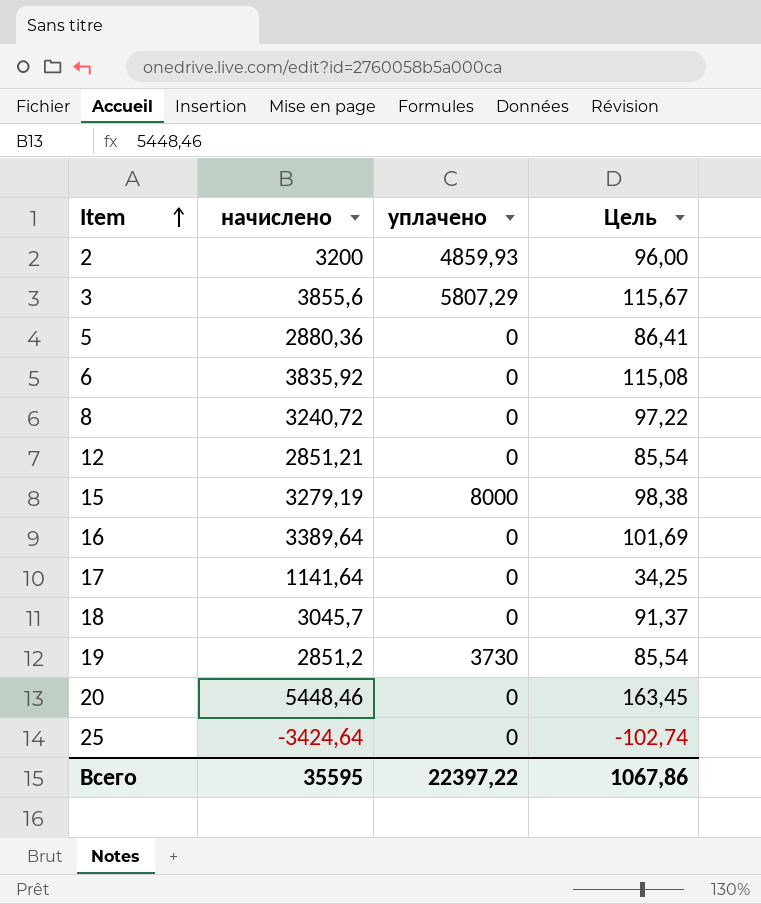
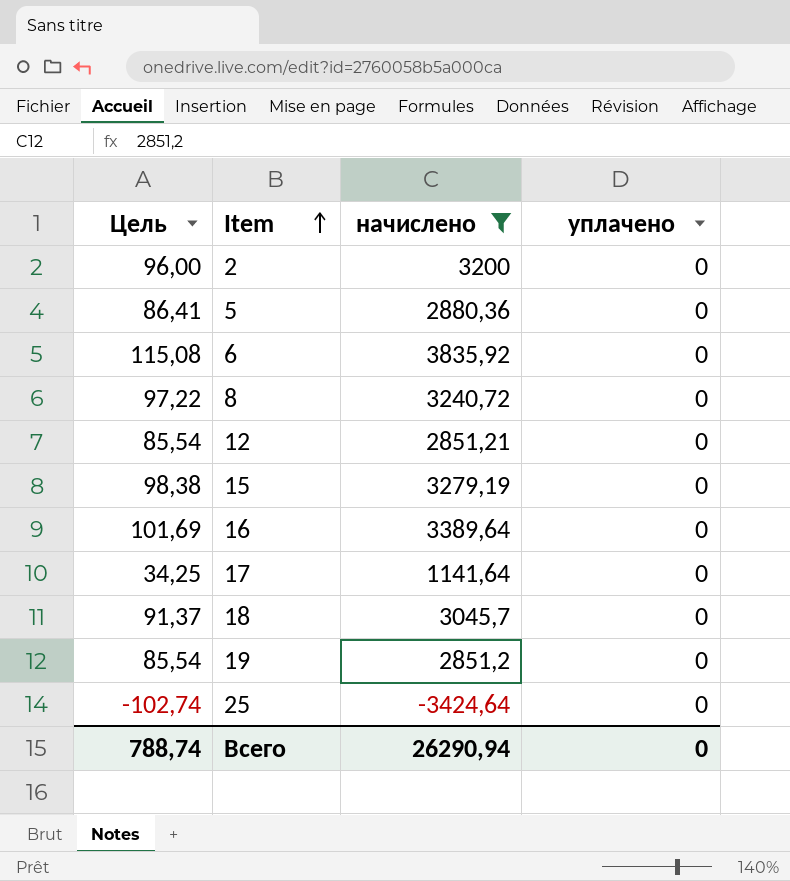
filter: none -> начислено <= 3835,92
column Цель | position: 4 -> 1
2 | уплачено: 4859,93 -> 0
15 | уплачено: 8000 -> 0
19 | уплачено: 3730 -> 0
Всего | Цель: 1067,86 -> 788,74
Всего | начислено: 35595 -> 26290,94
Всего | уплачено: 22397,22 -> 0

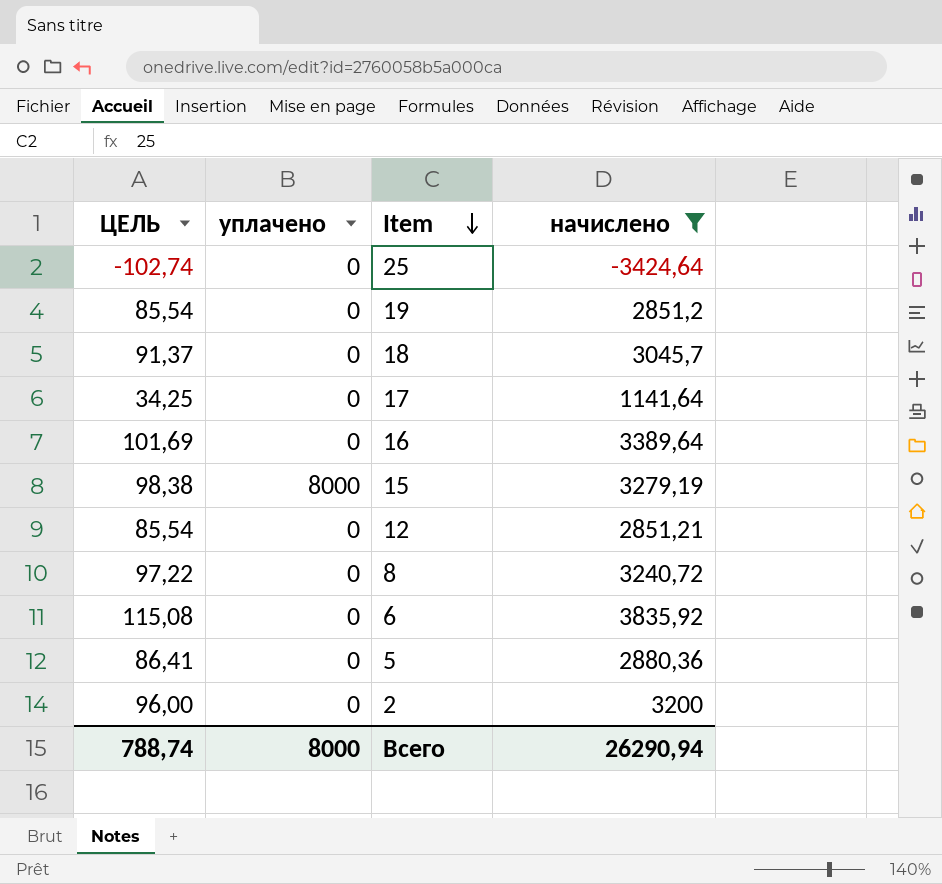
row order: Item ascending -> Item descending
column name: Цель -> ЦЕЛЬ
column уплачено | position: 4 -> 2
15 | уплачено: 0 -> 8000
Всего | уплачено: 0 -> 8000

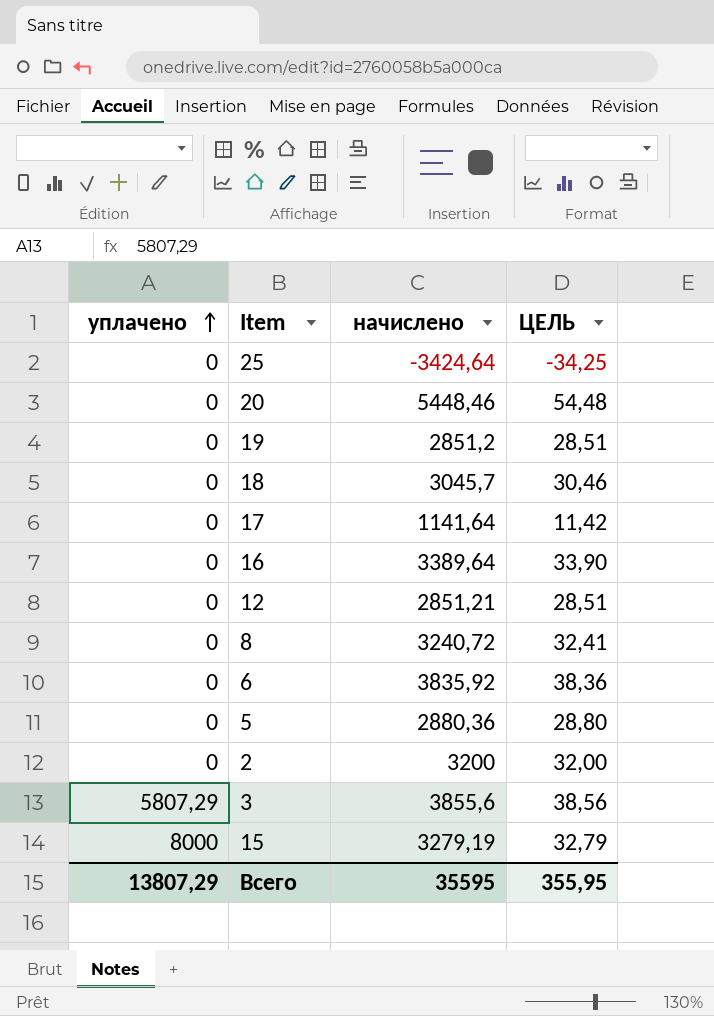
filter: начислено <= 3835,92 -> none
row order: Item descending -> уплачено ascending
column ЦЕЛЬ | formula: [начислено] * 0,03 -> [начислено] * 0,01
column ЦЕЛЬ | position: 1 -> 4
Всего | уплачено: 8000 -> 13807,29
Всего | начислено: 26290,94 -> 35595
Всего | ЦЕЛЬ: 788,74 -> 355,95

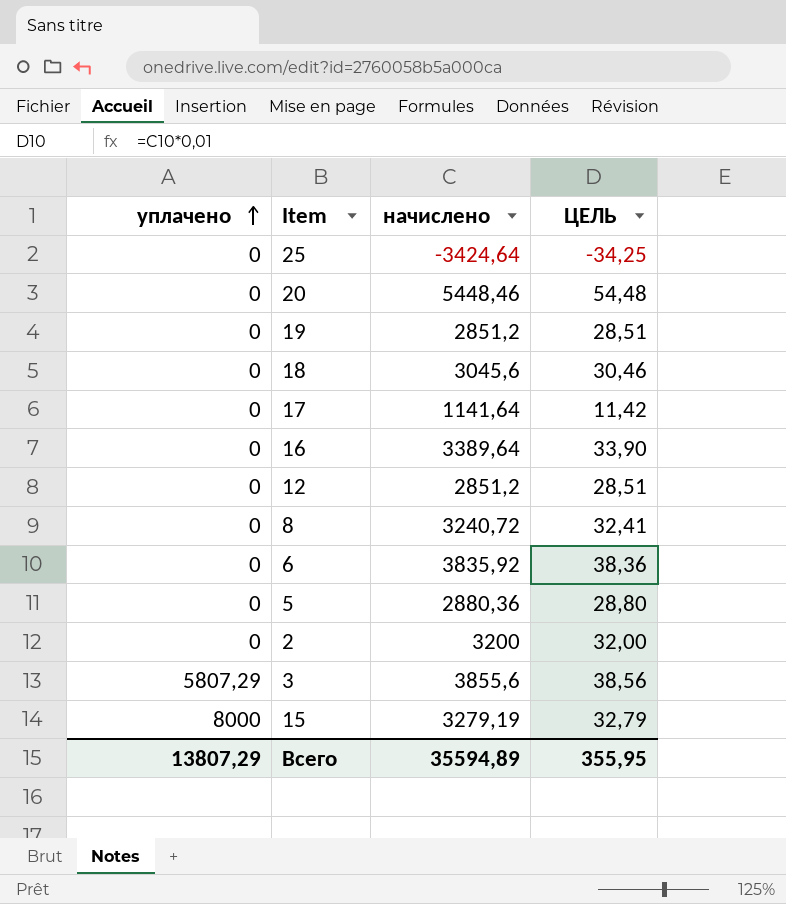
18 | начислено: 3045,7 -> 3045,6
12 | начислено: 2851,21 -> 2851,2
Всего | начислено: 35595 -> 35594,89

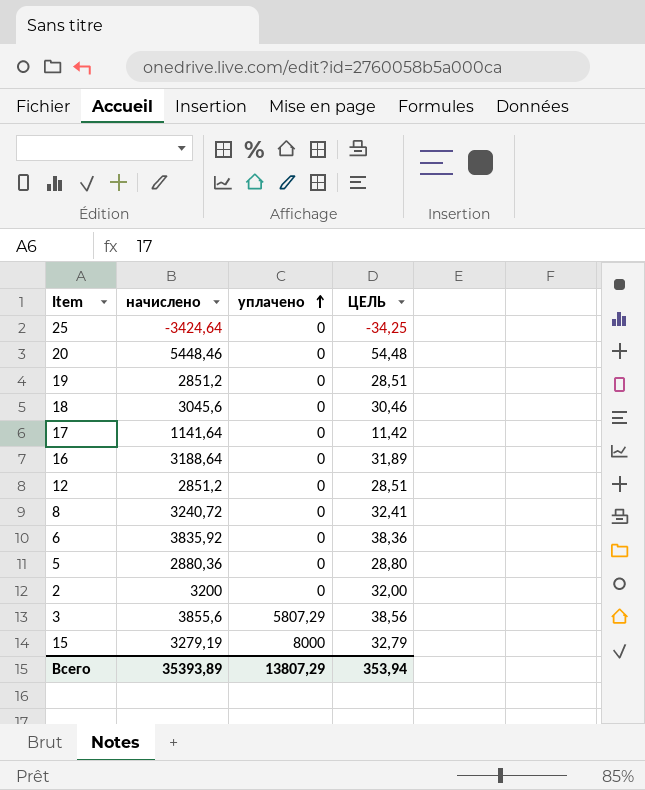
column уплачено | position: 1 -> 3
16 | начислено: 3389,64 -> 3188,64
16 | ЦЕЛЬ: 33,90 -> 31,89
Всего | начислено: 35594,89 -> 35393,89
Всего | ЦЕЛЬ: 355,95 -> 353,94

